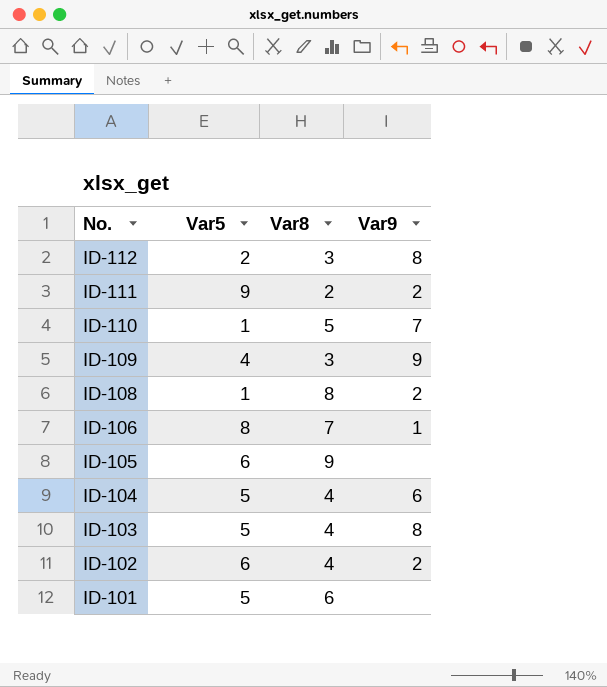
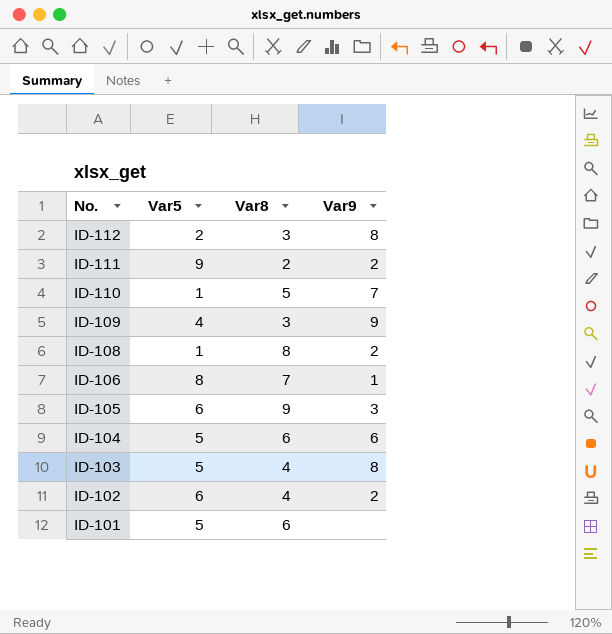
ID-105 | Var9: none -> 3
ID-104 | Var8: 4 -> 6

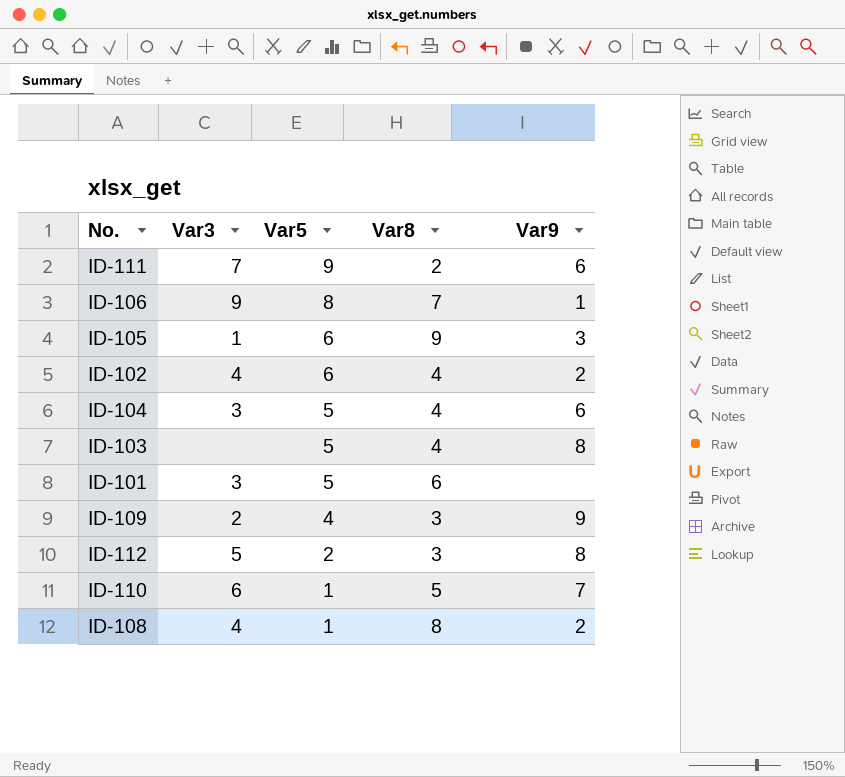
row order: No. descending -> Var5 descending
column Var3 | position: none -> 2
ID-111 | Var9: 2 -> 6
ID-104 | Var8: 6 -> 4

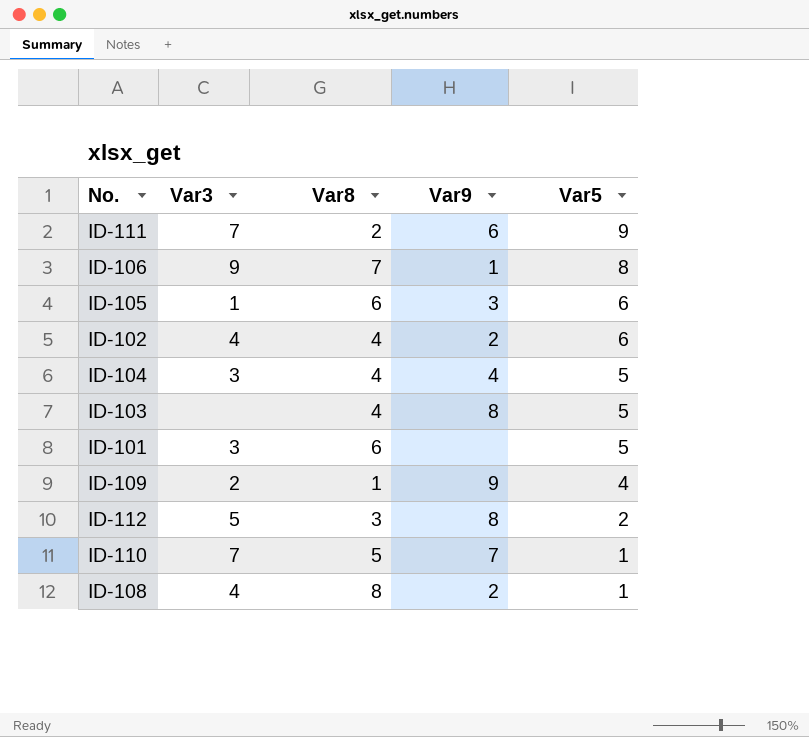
column Var5 | position: 3 -> 5
ID-105 | Var8: 9 -> 6
ID-104 | Var9: 6 -> 4
ID-109 | Var8: 3 -> 1
ID-110 | Var3: 6 -> 7

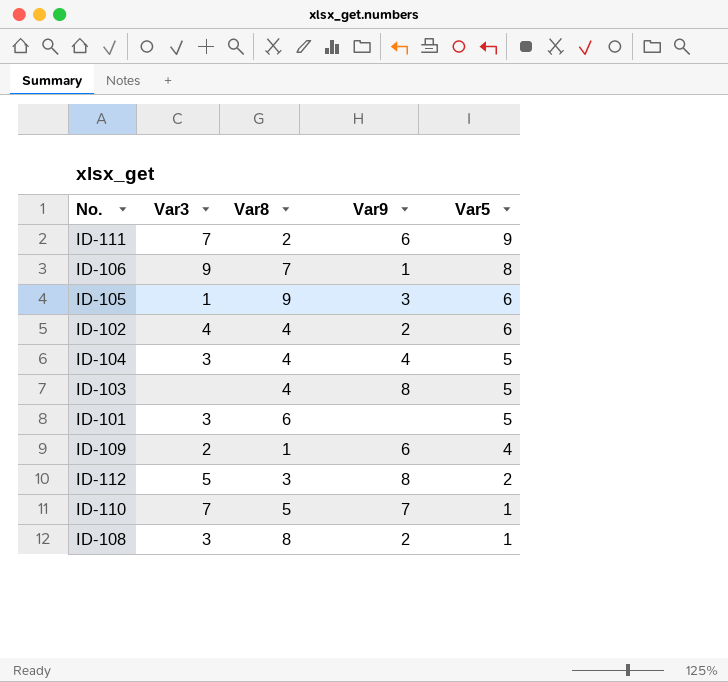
ID-105 | Var8: 6 -> 9
ID-109 | Var9: 9 -> 6
ID-108 | Var3: 4 -> 3

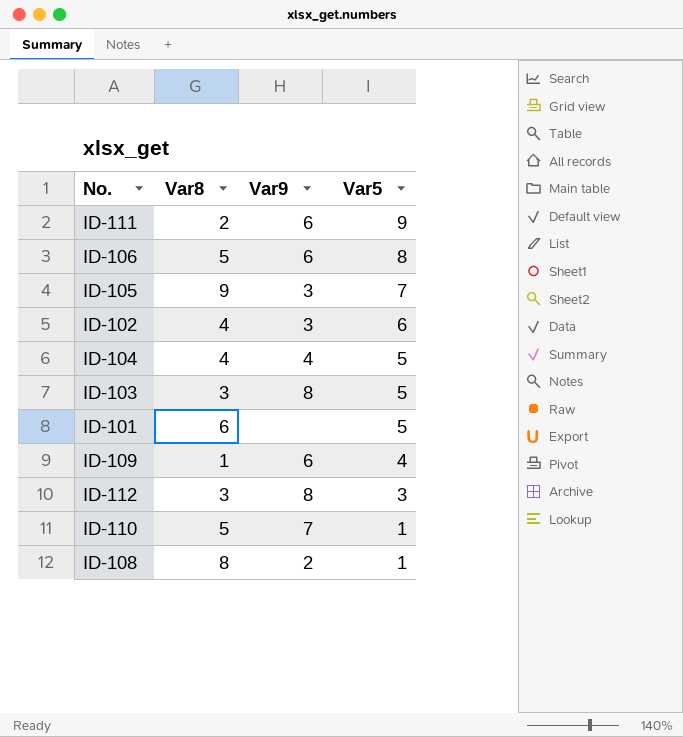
column Var3 | position: 2 -> none
ID-106 | Var8: 7 -> 5
ID-106 | Var9: 1 -> 6
ID-105 | Var5: 6 -> 7
ID-102 | Var9: 2 -> 3
ID-103 | Var8: 4 -> 3
ID-112 | Var5: 2 -> 3

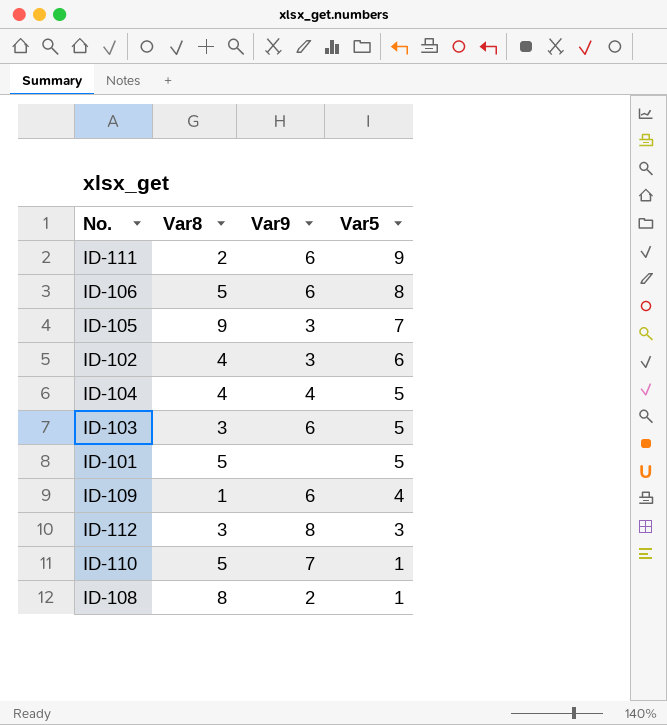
ID-103 | Var9: 8 -> 6
ID-101 | Var8: 6 -> 5

